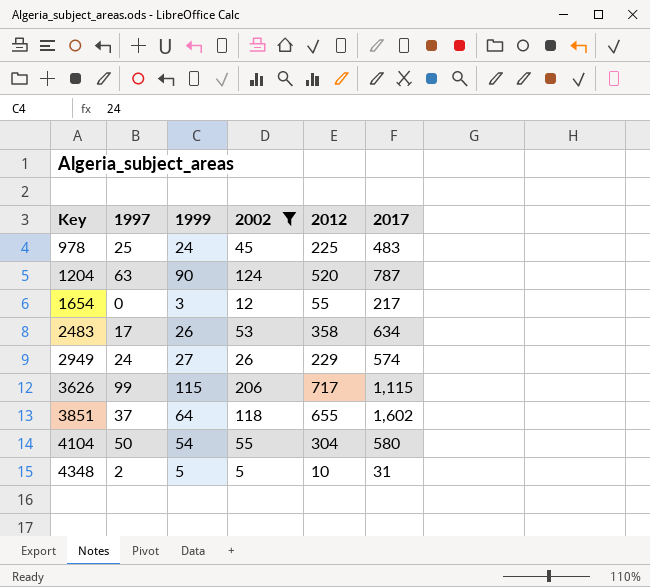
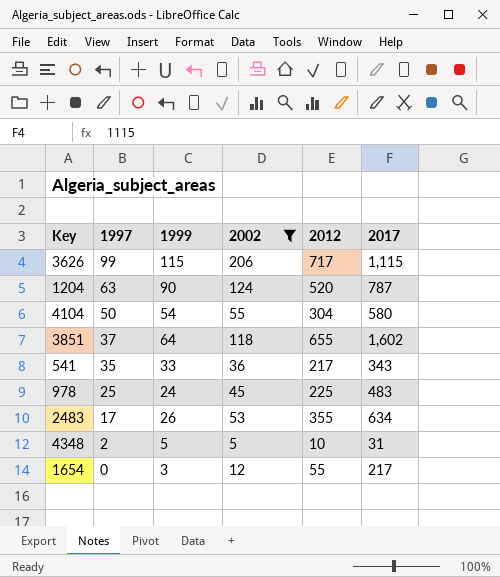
row order: Key ascending -> 1997 descending
row 2949: 24 | 27 | 26 | 229 | 574 -> none
row 541: none -> 35 | 33 | 36 | 217 | 343
2483 | 2012: 358 -> 355

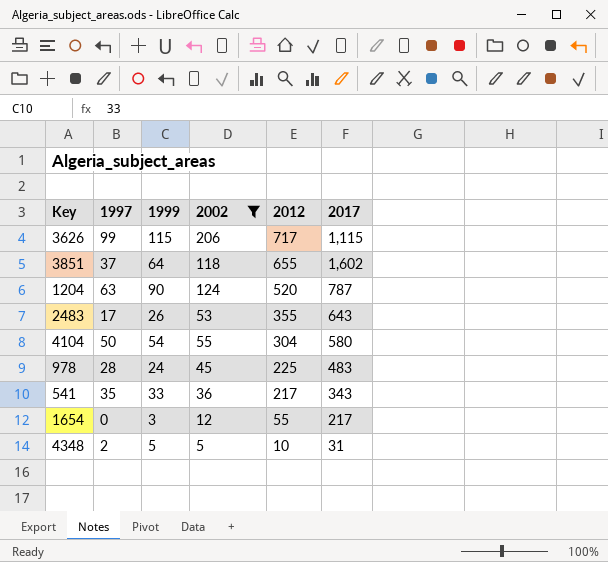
row order: 1997 descending -> 2012 descending
2483 | 2017: 634 -> 643
978 | 1997: 25 -> 28

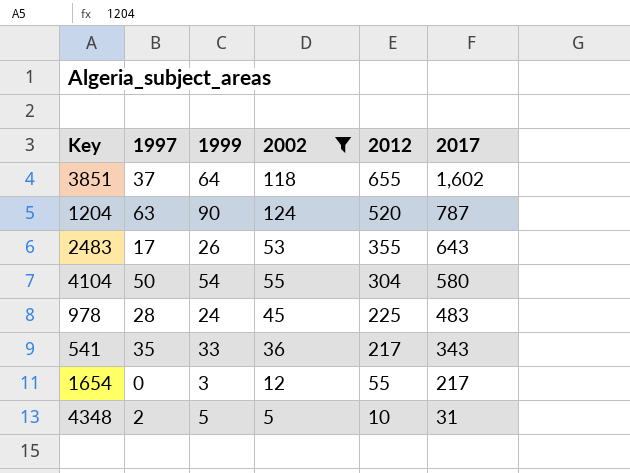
row 3626: 99 | 115 | 206 | 717 | 1,115 -> none

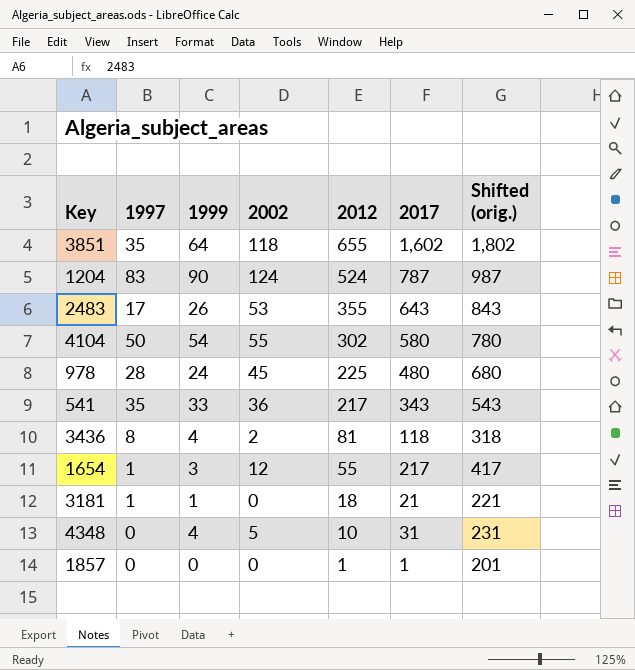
filter: 2002 >= 5 -> none
column Shifted (orig.) | formula: none -> [2017] + 200
3851 | 1997: 37 -> 35
1204 | 1997: 63 -> 83
1204 | 2012: 520 -> 524
4104 | 2012: 304 -> 302
978 | 2017: 483 -> 480
1654 | 1997: 0 -> 1
4348 | 1997: 2 -> 0
4348 | 1999: 5 -> 4

